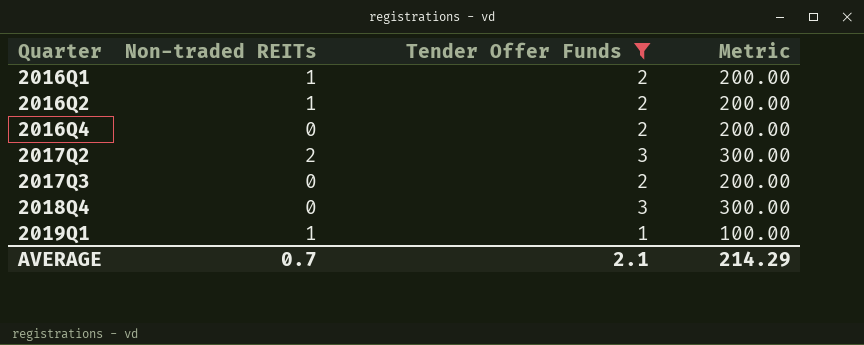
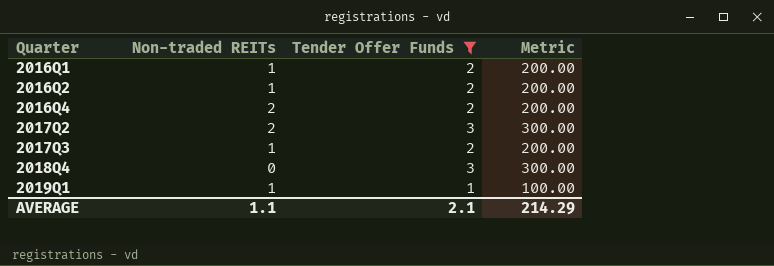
2016Q4 | Non-traded REITs: 0 -> 2
2017Q3 | Non-traded REITs: 0 -> 1
AVERAGE | Non-traded REITs: 0.7 -> 1.1

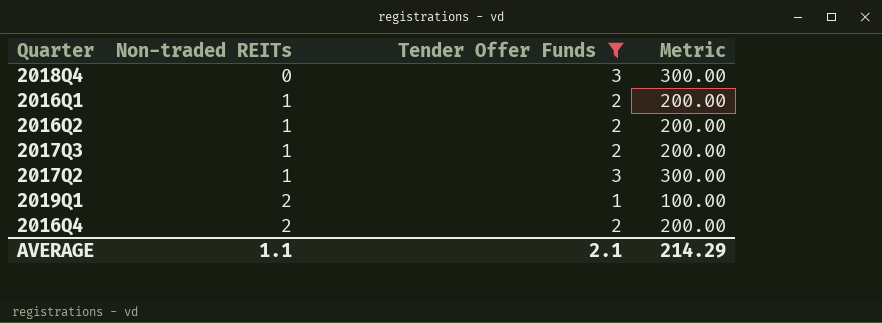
row order: Quarter ascending -> Non-traded REITs ascending
2017Q2 | Non-traded REITs: 2 -> 1
2019Q1 | Non-traded REITs: 1 -> 2

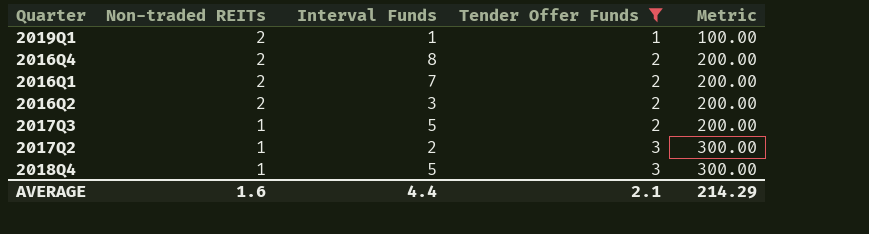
row order: Non-traded REITs ascending -> Non-traded REITs descending
column Interval Funds | position: none -> 3
2016Q1 | Non-traded REITs: 1 -> 2
2016Q2 | Non-traded REITs: 1 -> 2
2018Q4 | Non-traded REITs: 0 -> 1
AVERAGE | Non-traded REITs: 1.1 -> 1.6

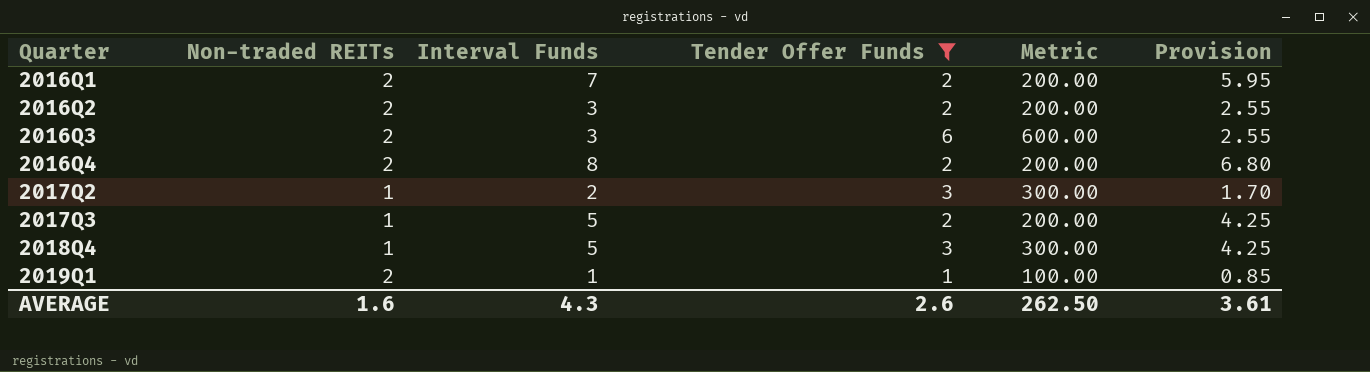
row order: Non-traded REITs descending -> Quarter ascending
column Provision | formula: none -> [Interval Funds] * 0.85
row 2016Q3: none -> 2 | 3 | 6 | 600.00 | 2.55
AVERAGE | Interval Funds: 4.4 -> 4.3
AVERAGE | Tender Offer Funds: 2.1 -> 2.6
AVERAGE | Metric: 214.29 -> 262.50

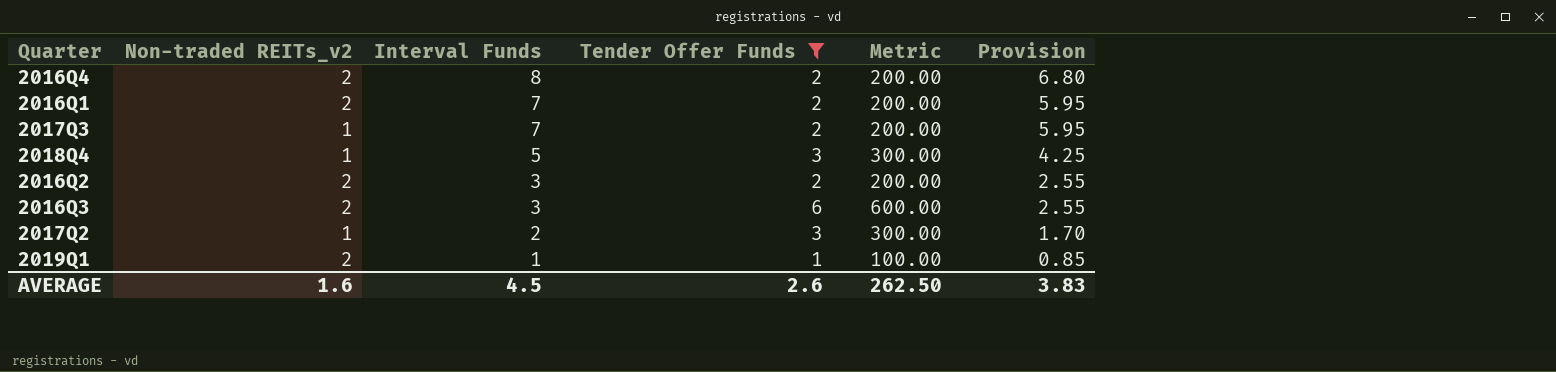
row order: Quarter ascending -> Interval Funds descending
column name: Non-traded REITs -> Non-traded REITs_v2
2017Q3 | Interval Funds: 5 -> 7
2017Q3 | Provision: 4.25 -> 5.95
AVERAGE | Interval Funds: 4.3 -> 4.5
AVERAGE | Provision: 3.61 -> 3.83

